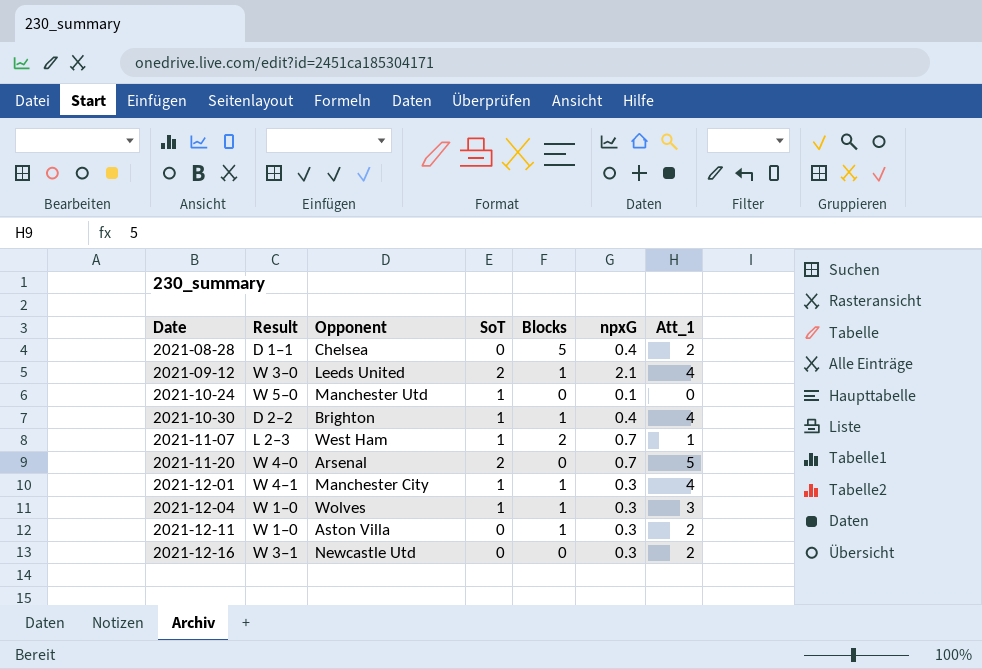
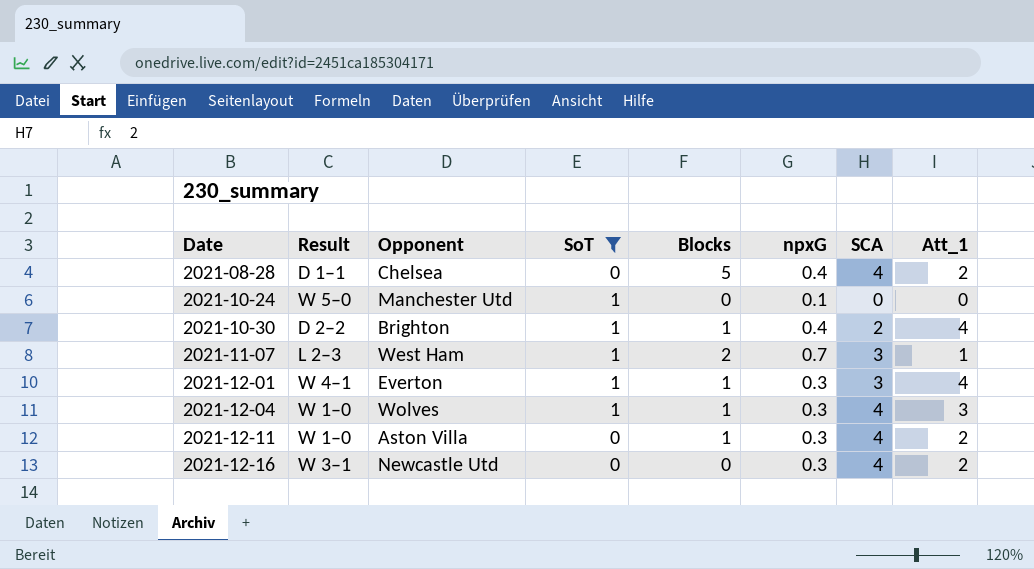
filter: none -> SoT != 2
column SCA | position: none -> 7
2021-12-01 | Opponent: Manchester City -> Everton

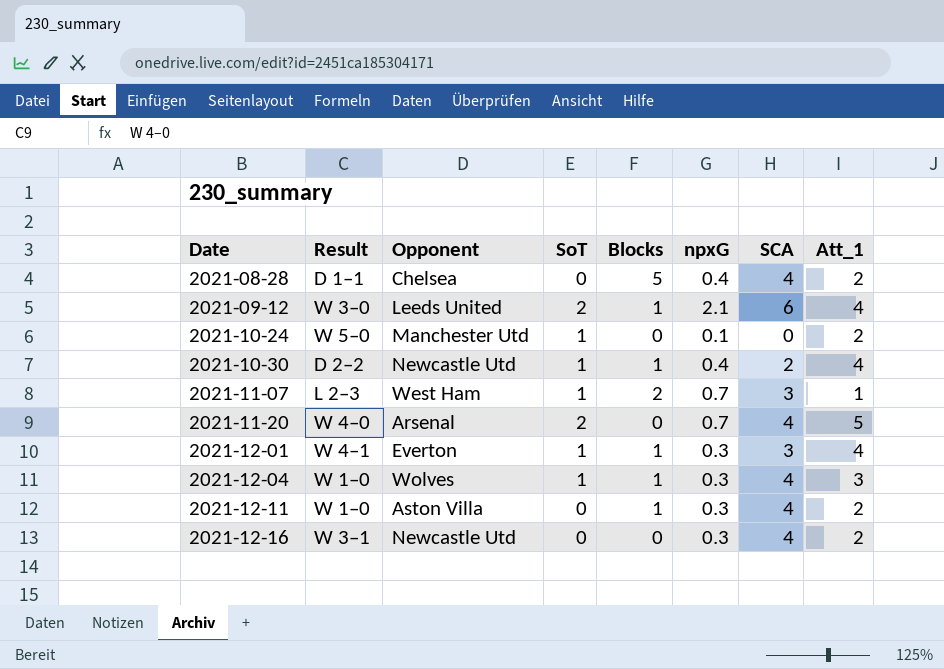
filter: SoT != 2 -> none
2021-10-24 | Att_1: 0 -> 2
2021-10-30 | Opponent: Brighton -> Newcastle Utd

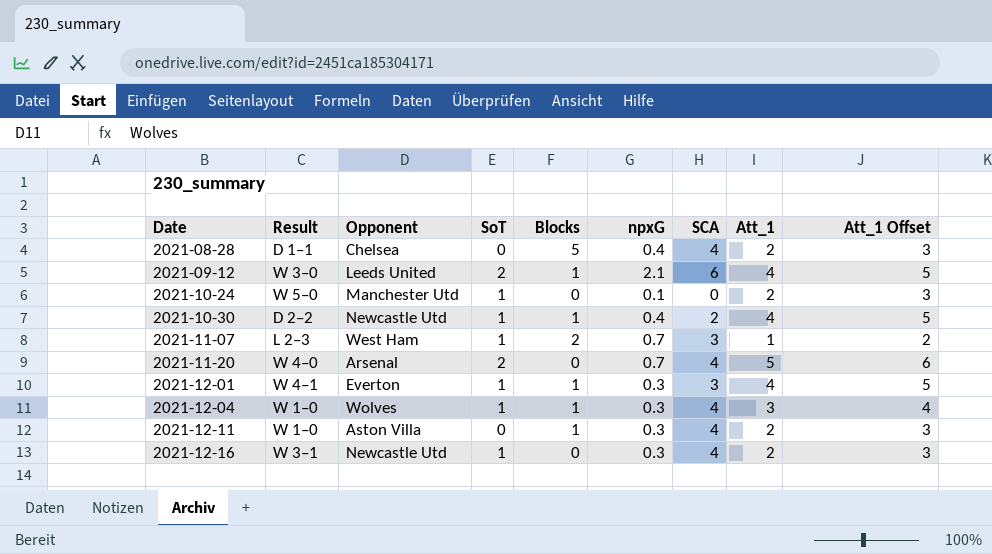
column Att_1 Offset | formula: none -> [Att_1] + 1
2021-12-16 | SoT: 0 -> 1

